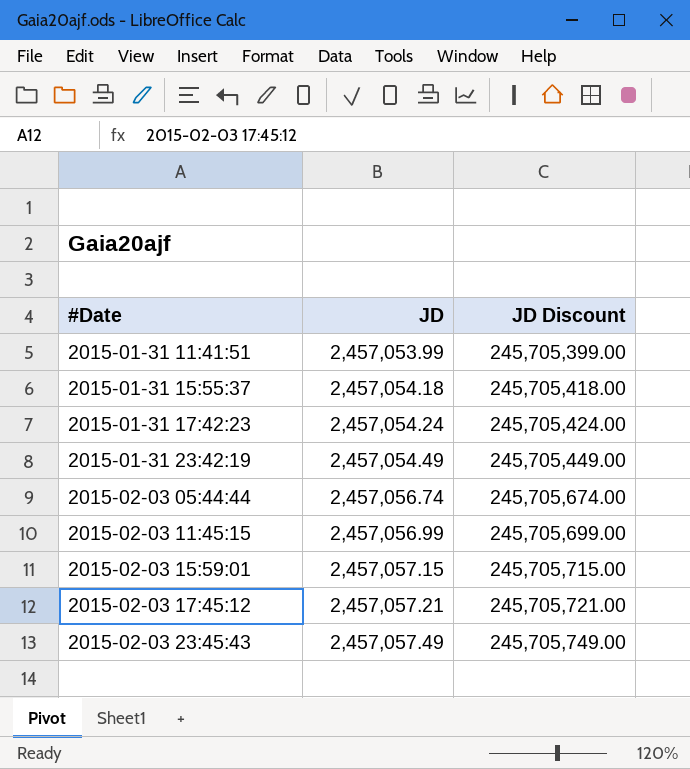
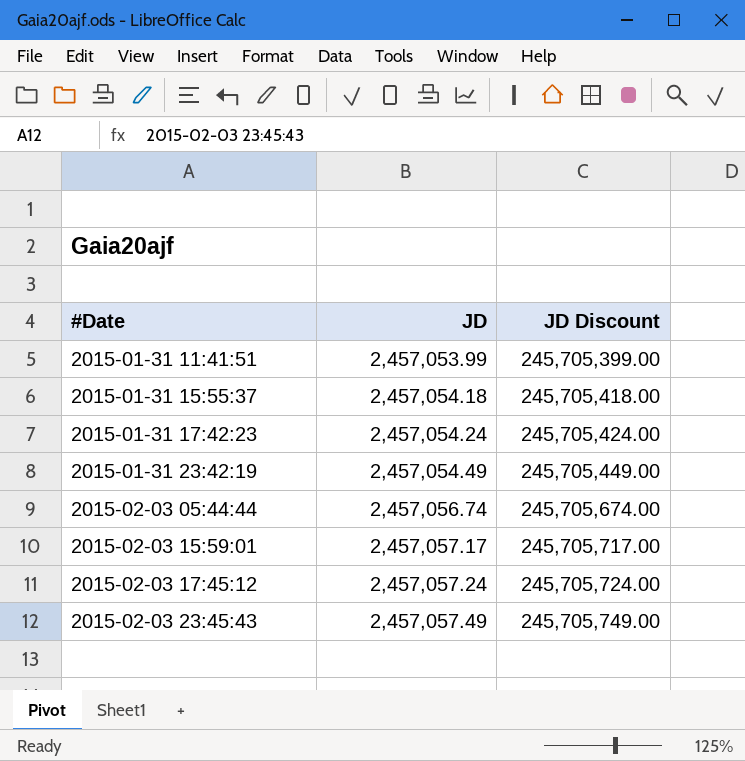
row 2015-02-03 11:45:15: 2,457,056.99 | 245,705,699.00 -> none
2015-02-03 15:59:01 | JD: 2,457,057.15 -> 2,457,057.17
2015-02-03 15:59:01 | JD Discount: 245,705,715.00 -> 245,705,717.00
2015-02-03 17:45:12 | JD: 2,457,057.21 -> 2,457,057.24
2015-02-03 17:45:12 | JD Discount: 245,705,721.00 -> 245,705,724.00

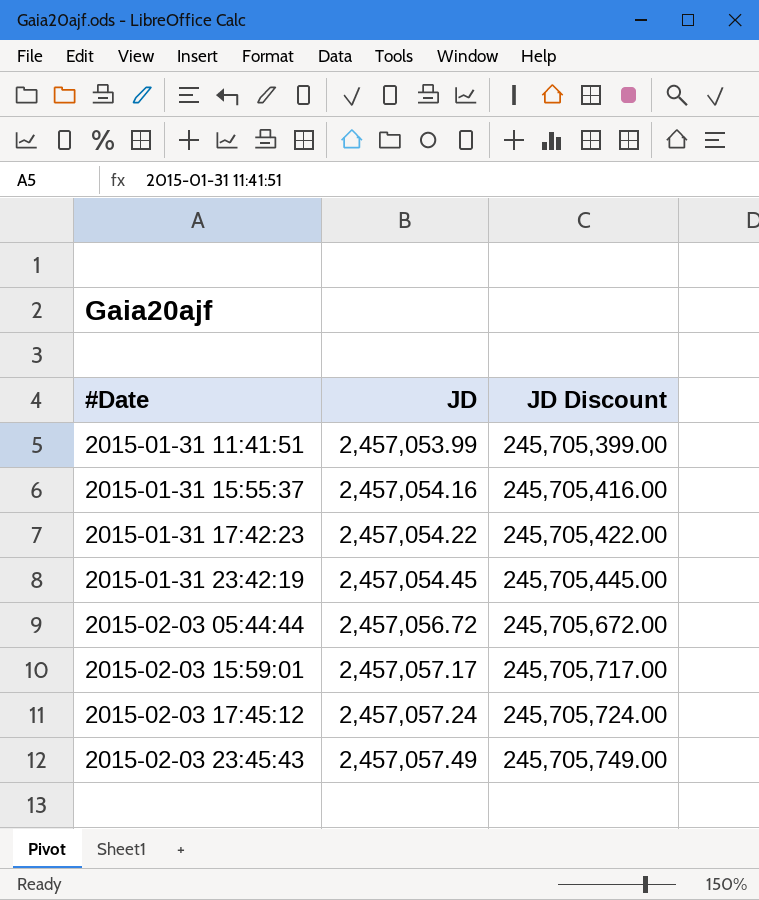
2015-01-31 15:55:37 | JD: 2,457,054.18 -> 2,457,054.16
2015-01-31 15:55:37 | JD Discount: 245,705,418.00 -> 245,705,416.00
2015-01-31 17:42:23 | JD: 2,457,054.24 -> 2,457,054.22
2015-01-31 17:42:23 | JD Discount: 245,705,424.00 -> 245,705,422.00
2015-01-31 23:42:19 | JD: 2,457,054.49 -> 2,457,054.45
2015-01-31 23:42:19 | JD Discount: 245,705,449.00 -> 245,705,445.00
2015-02-03 05:44:44 | JD: 2,457,056.74 -> 2,457,056.72
2015-02-03 05:44:44 | JD Discount: 245,705,674.00 -> 245,705,672.00

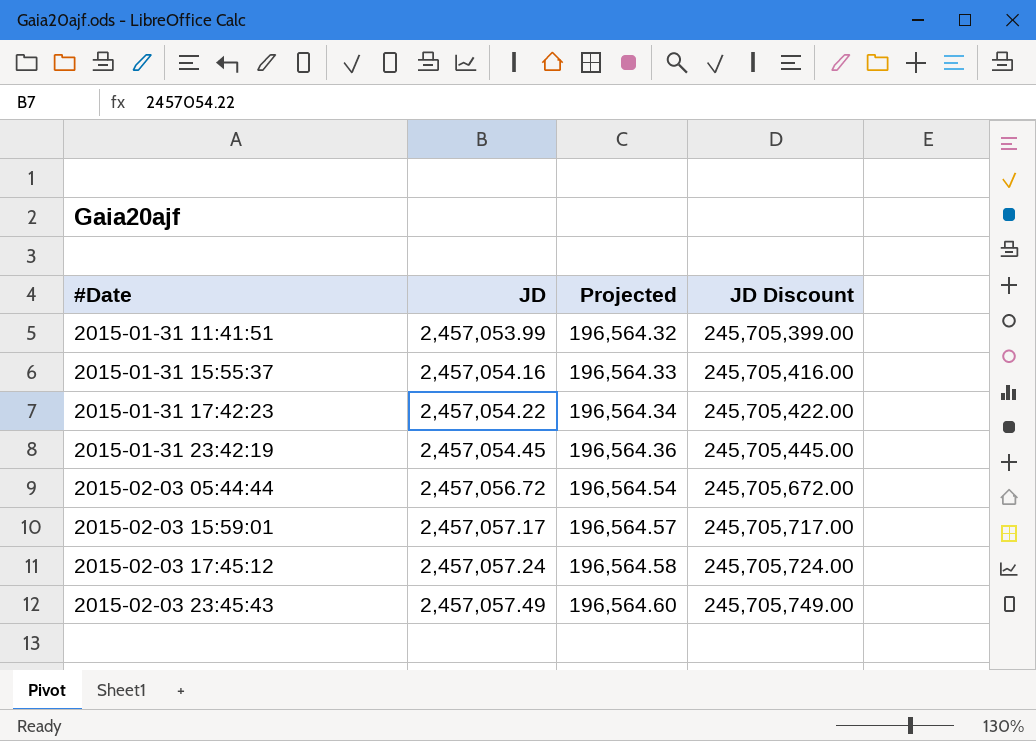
column Projected | formula: none -> [JD] * 0.08

